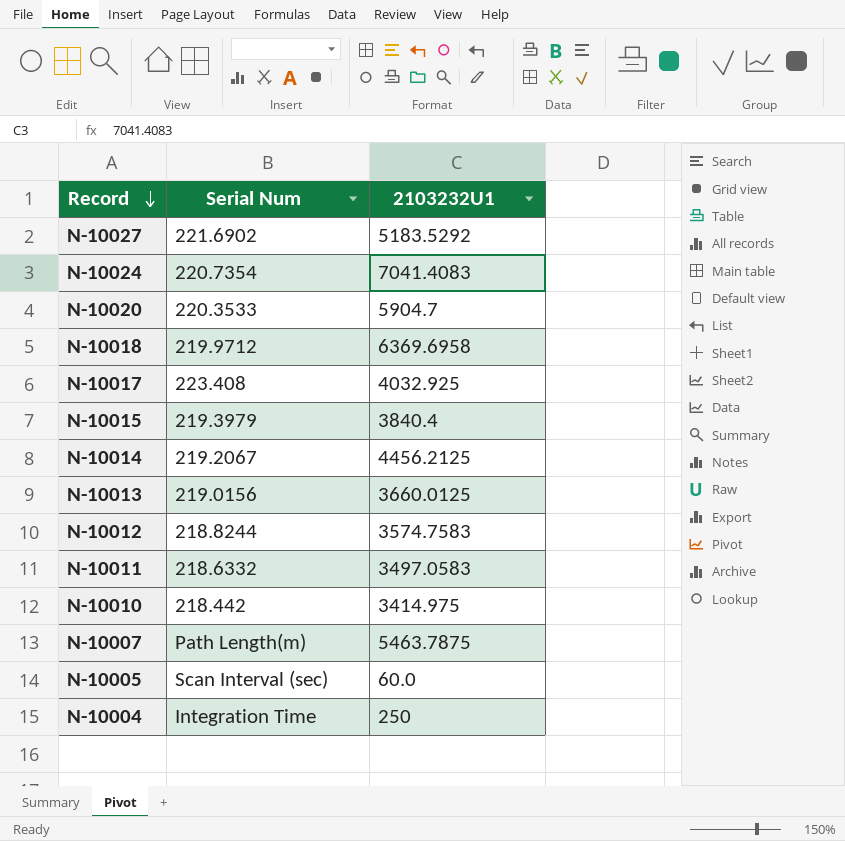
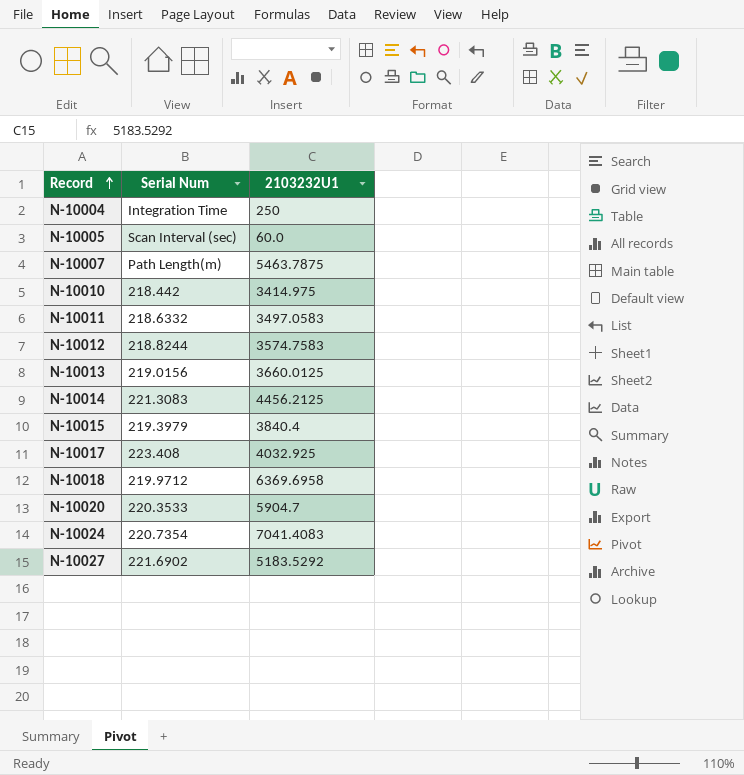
row order: Record descending -> Record ascending
N-10014 | Serial Num: 219.2067 -> 221.3083

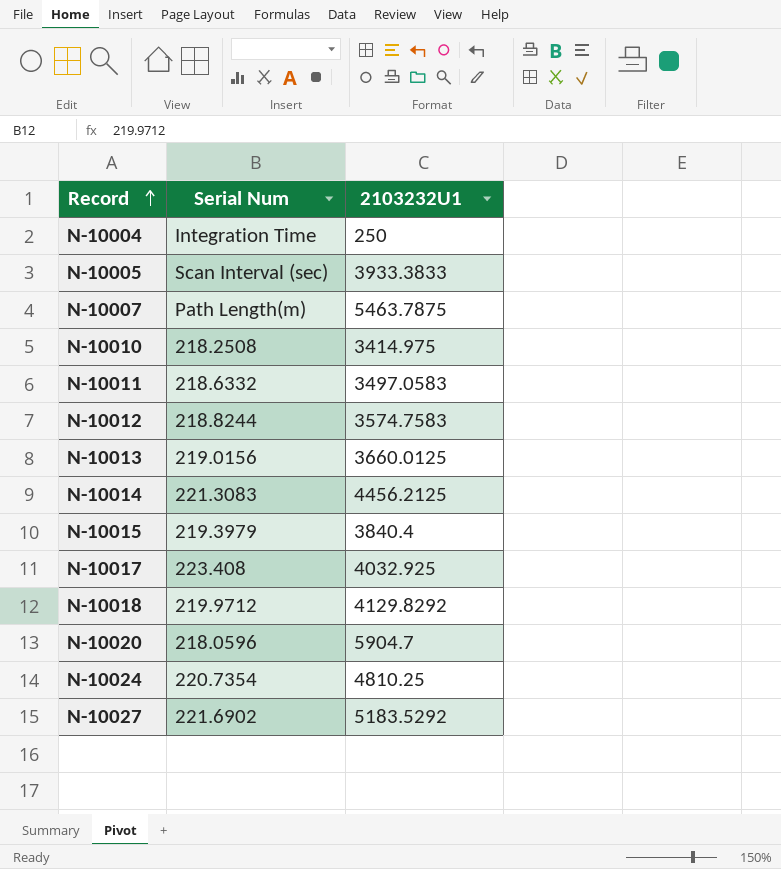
N-10005 | 2103232U1: 60.0 -> 3933.3833
N-10010 | Serial Num: 218.442 -> 218.2508
N-10018 | 2103232U1: 6369.6958 -> 4129.8292
N-10020 | Serial Num: 220.3533 -> 218.0596
N-10024 | 2103232U1: 7041.4083 -> 4810.25

